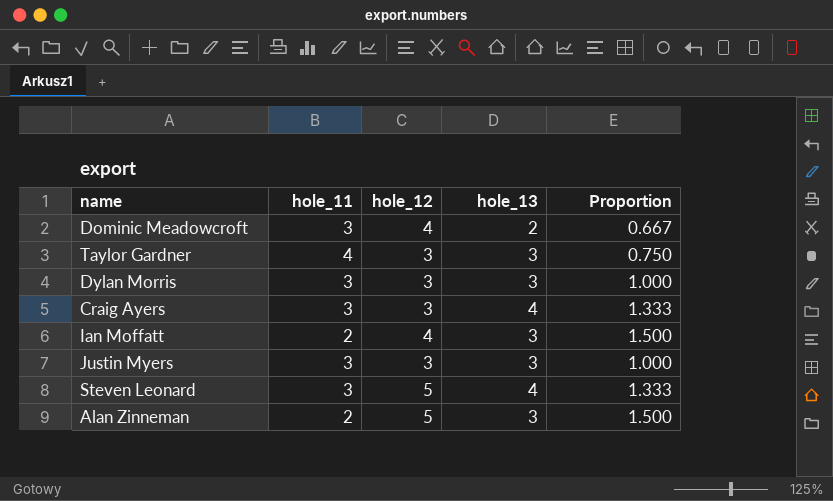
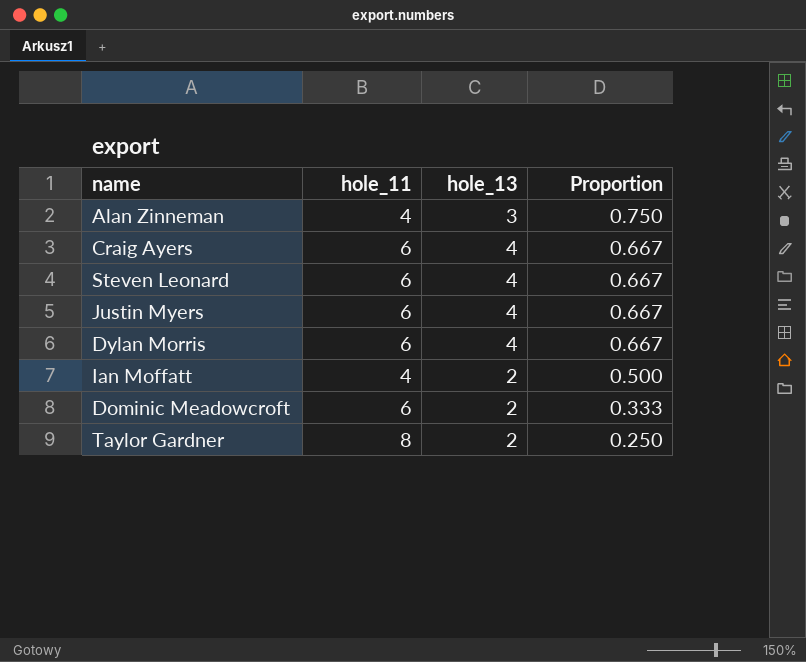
row order: none -> Proportion descending
column hole_12 | position: 3 -> none
Alan Zinneman | hole_11: 2 -> 4
Alan Zinneman | Proportion: 1.500 -> 0.750
Craig Ayers | hole_11: 3 -> 6
Craig Ayers | Proportion: 1.333 -> 0.667
Steven Leonard | hole_11: 3 -> 6
Steven Leonard | Proportion: 1.333 -> 0.667
Justin Myers | hole_11: 3 -> 6
Justin Myers | hole_13: 3 -> 4
Justin Myers | Proportion: 1.000 -> 0.667
Dylan Morris | hole_11: 3 -> 6
Dylan Morris | hole_13: 3 -> 4
Dylan Morris | Proportion: 1.000 -> 0.667
Ian Moffatt | hole_11: 2 -> 4
Ian Moffatt | hole_13: 3 -> 2
Ian Moffatt | Proportion: 1.500 -> 0.500
Dominic Meadowcroft | hole_11: 3 -> 6
Dominic Meadowcroft | Proportion: 0.667 -> 0.333
Taylor Gardner | hole_11: 4 -> 8
Taylor Gardner | hole_13: 3 -> 2
Taylor Gardner | Proportion: 0.750 -> 0.250

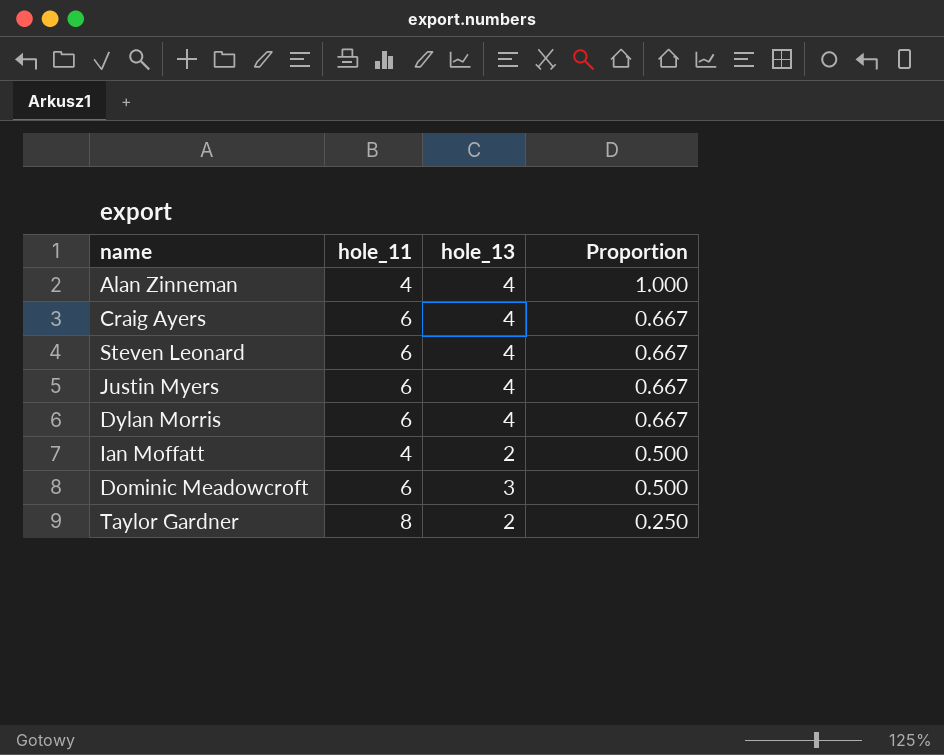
Alan Zinneman | hole_13: 3 -> 4
Alan Zinneman | Proportion: 0.750 -> 1.000
Dominic Meadowcroft | hole_13: 2 -> 3
Dominic Meadowcroft | Proportion: 0.333 -> 0.500

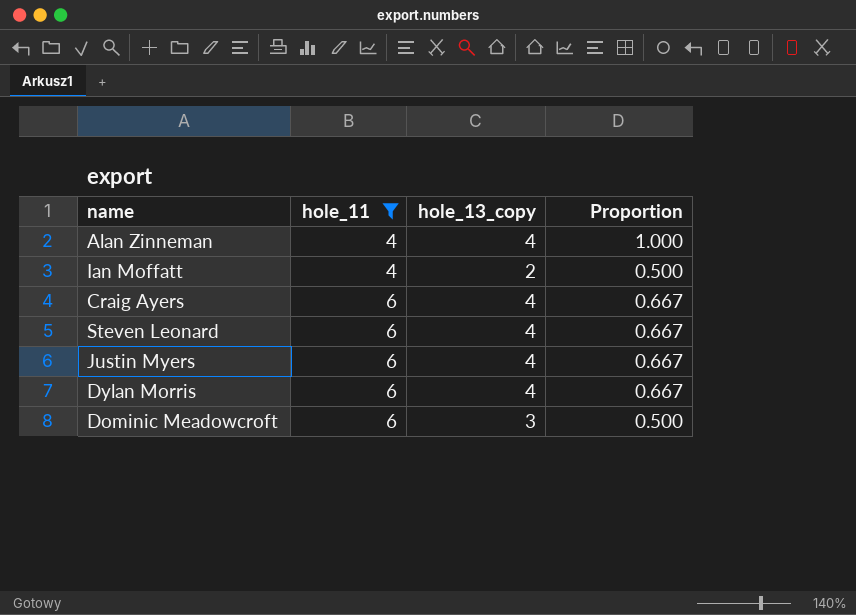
filter: none -> hole_11 != 8
row order: Proportion descending -> hole_11 ascending
column name: hole_13 -> hole_13_copy

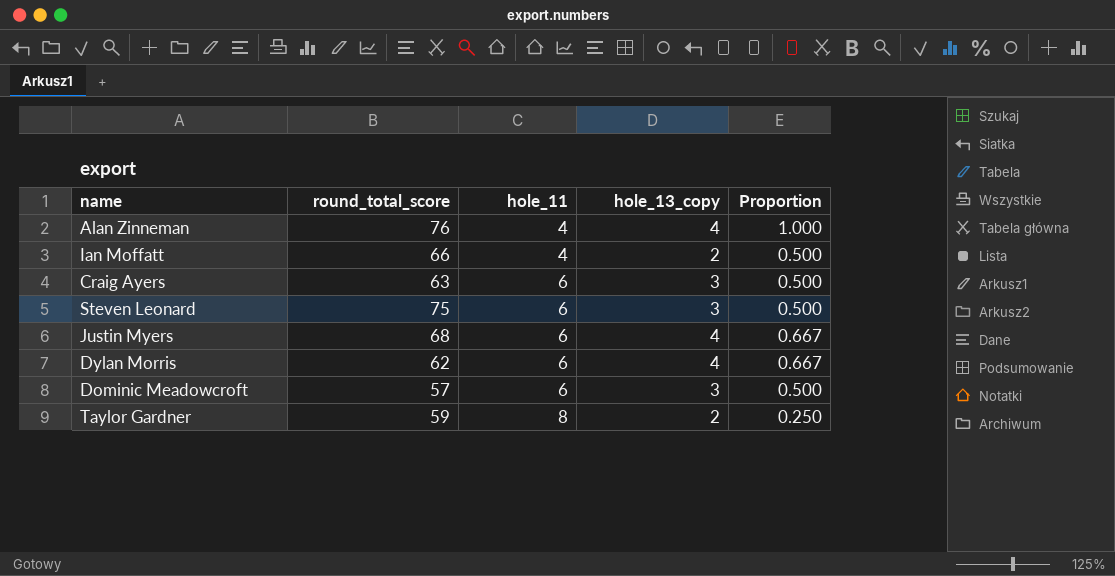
filter: hole_11 != 8 -> none
column round_total_score | position: none -> 2
Craig Ayers | hole_13_copy: 4 -> 3
Craig Ayers | Proportion: 0.667 -> 0.500
Steven Leonard | hole_13_copy: 4 -> 3
Steven Leonard | Proportion: 0.667 -> 0.500

